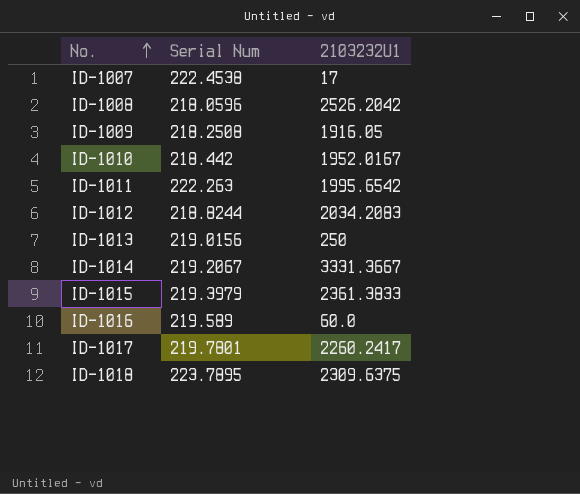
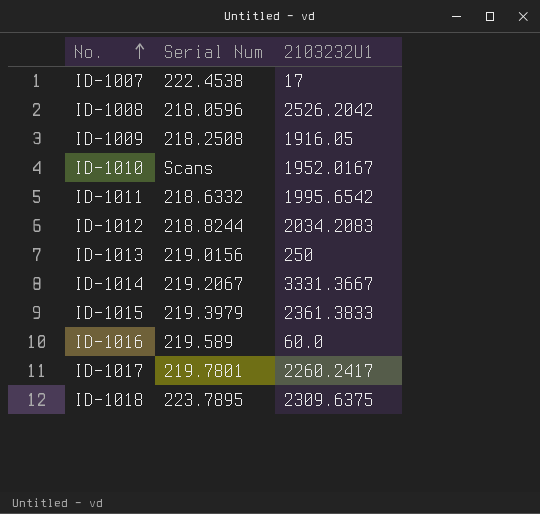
ID-1010 | Serial Num: 218.442 -> Scans
ID-1011 | Serial Num: 222.263 -> 218.6332

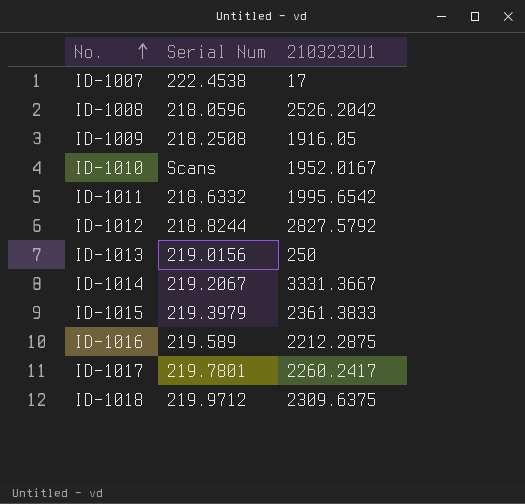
ID-1012 | 2103232U1: 2034.2083 -> 2827.5792
ID-1016 | 2103232U1: 60.0 -> 2212.2875
ID-1018 | Serial Num: 223.7895 -> 219.9712

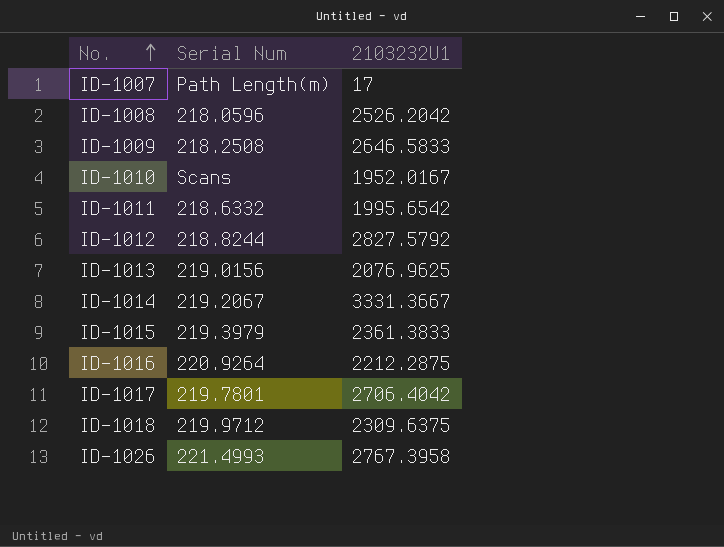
ID-1007 | Serial Num: 222.4538 -> Path Length(m)
ID-1009 | 2103232U1: 1916.05 -> 2646.5833
ID-1013 | 2103232U1: 250 -> 2076.9625
ID-1016 | Serial Num: 219.589 -> 220.9264
ID-1017 | 2103232U1: 2260.2417 -> 2706.4042
row ID-1026: none -> 221.4993 | 2767.3958

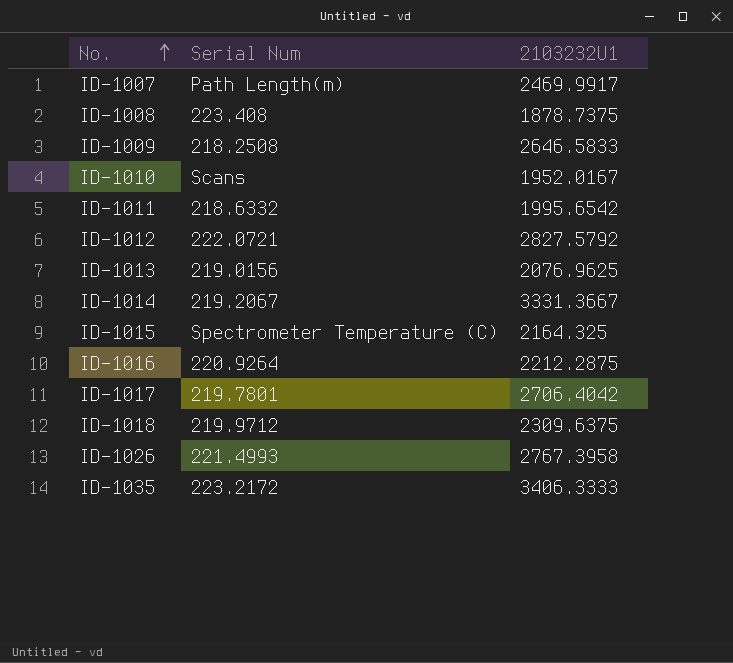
ID-1007 | 2103232U1: 17 -> 2469.9917
ID-1008 | Serial Num: 218.0596 -> 223.408
ID-1008 | 2103232U1: 2526.2042 -> 1878.7375
ID-1012 | Serial Num: 218.8244 -> 222.0721
ID-1015 | Serial Num: 219.3979 -> Spectrometer Temperature (C)
ID-1015 | 2103232U1: 2361.3833 -> 2164.325
row ID-1035: none -> 223.2172 | 3406.3333

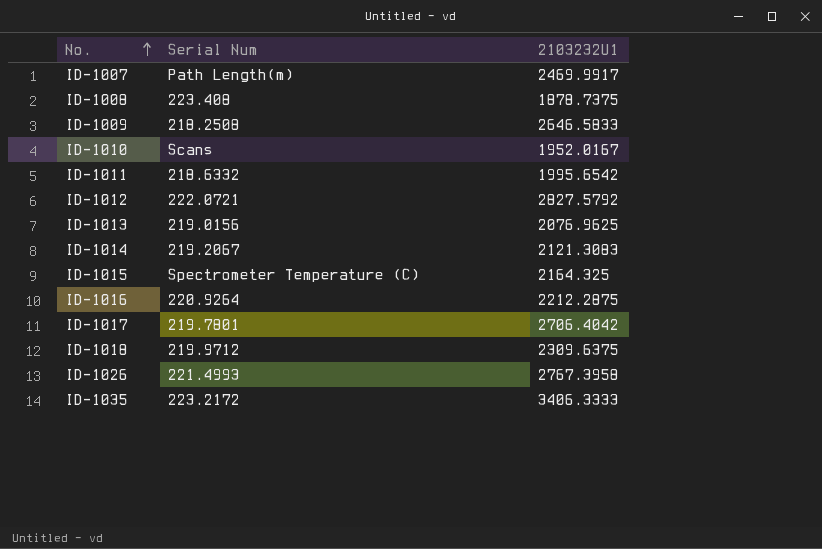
ID-1014 | 2103232U1: 3331.3667 -> 2121.3083

